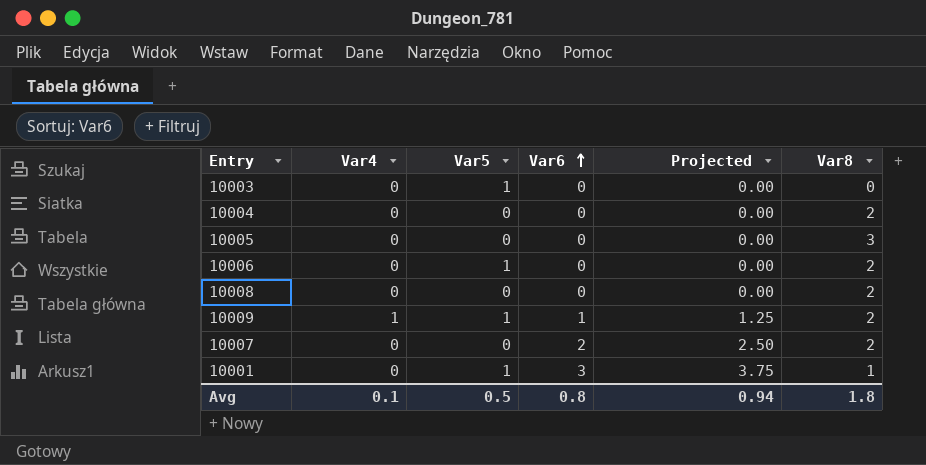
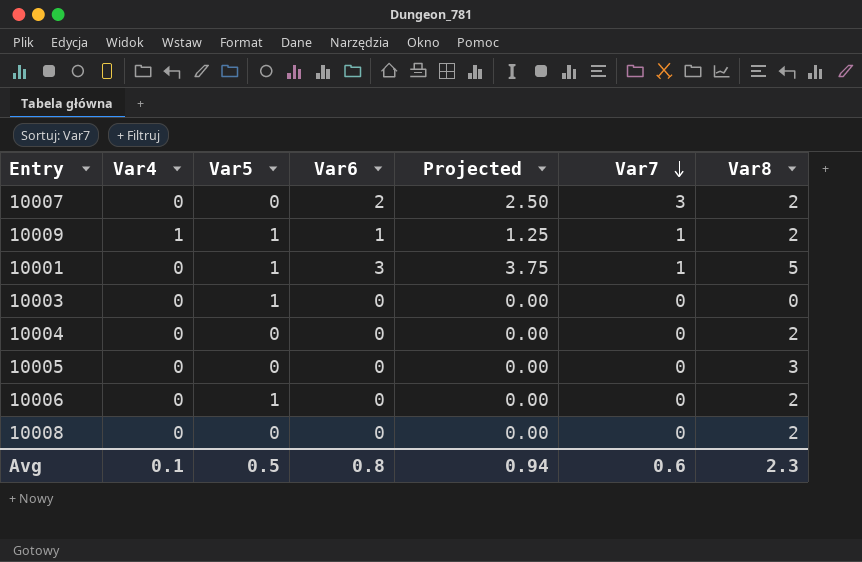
row order: Var6 ascending -> Var7 descending
column Var7 | position: none -> 6
10001 | Var8: 1 -> 5
Avg | Var8: 1.8 -> 2.3

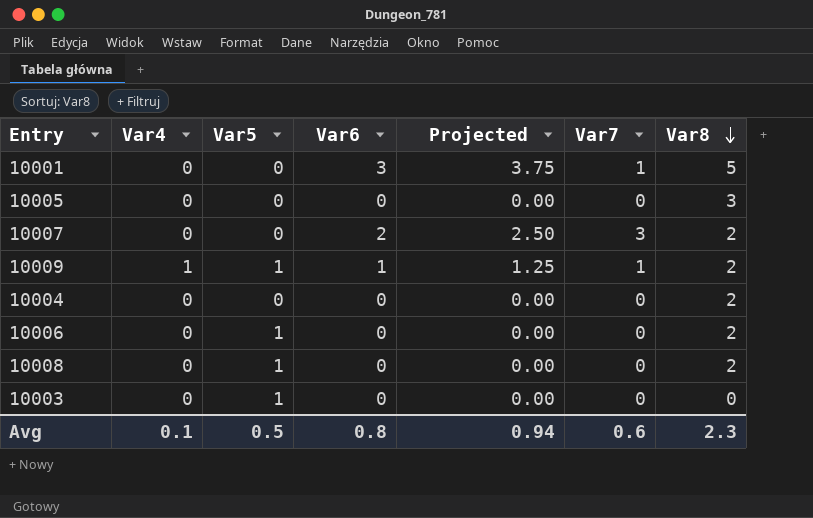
row order: Var7 descending -> Var8 descending
10001 | Var5: 1 -> 0
10008 | Var5: 0 -> 1

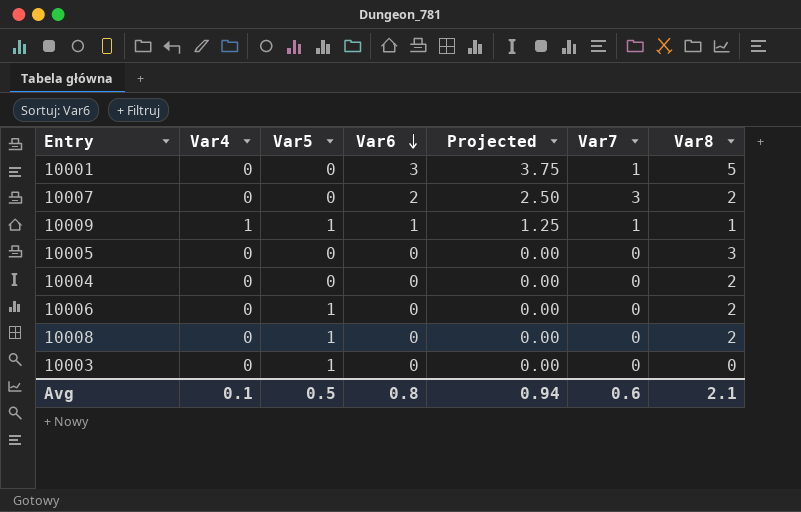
row order: Var8 descending -> Var6 descending
10009 | Var8: 2 -> 1
Avg | Var8: 2.3 -> 2.1

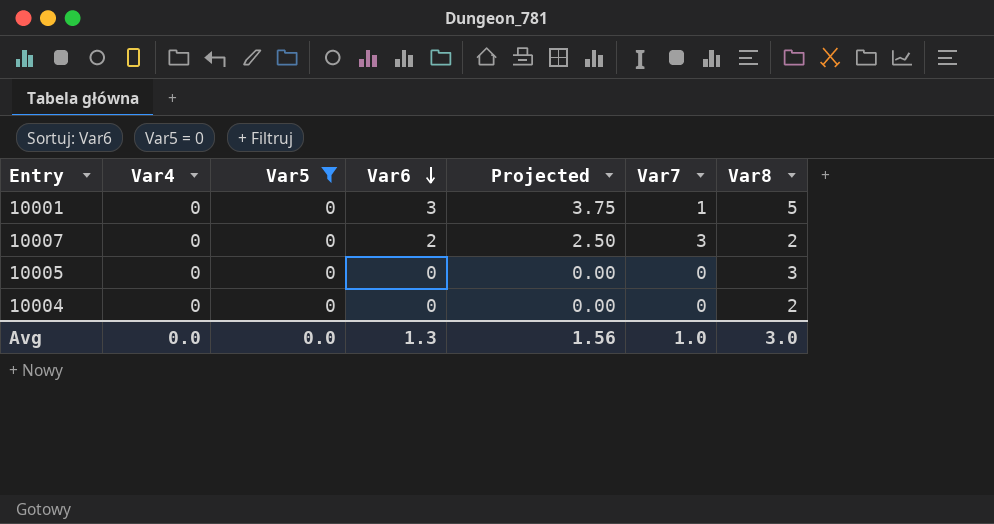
filter: none -> Var5 = 0
Avg | Var4: 0.1 -> 0.0
Avg | Var5: 0.5 -> 0.0
Avg | Var6: 0.8 -> 1.3
Avg | Projected: 0.94 -> 1.56
Avg | Var7: 0.6 -> 1.0
Avg | Var8: 2.1 -> 3.0

